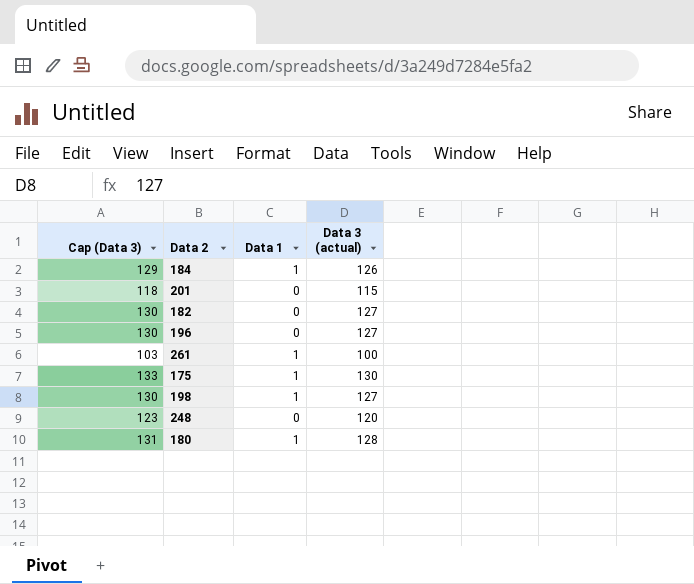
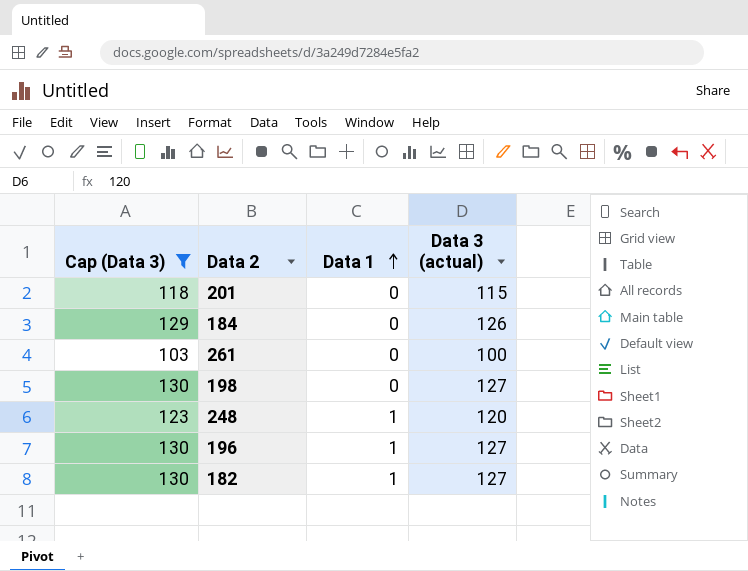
filter: none -> Cap (Data 3) <= 130
row order: none -> Data 1 ascending
184 | Data 1: 1 -> 0
261 | Data 1: 1 -> 0
198 | Data 1: 1 -> 0
248 | Data 1: 0 -> 1
196 | Data 1: 0 -> 1
182 | Data 1: 0 -> 1

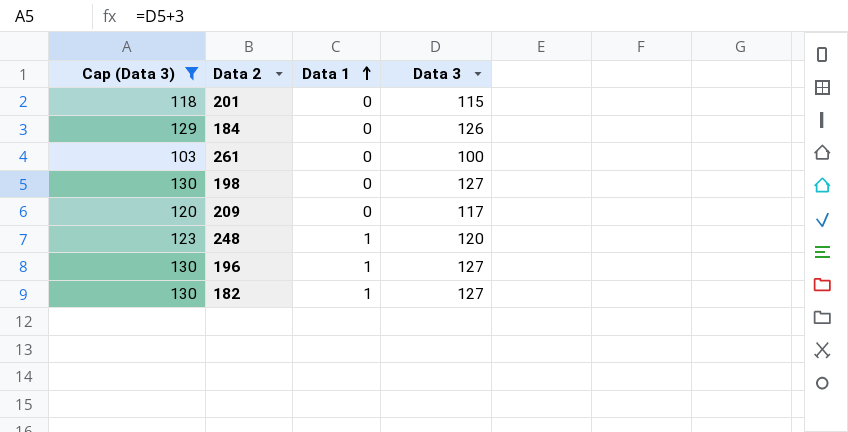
column name: Data 3 (actual) -> Data 3
row 209: none -> 120 | 0 | 117

